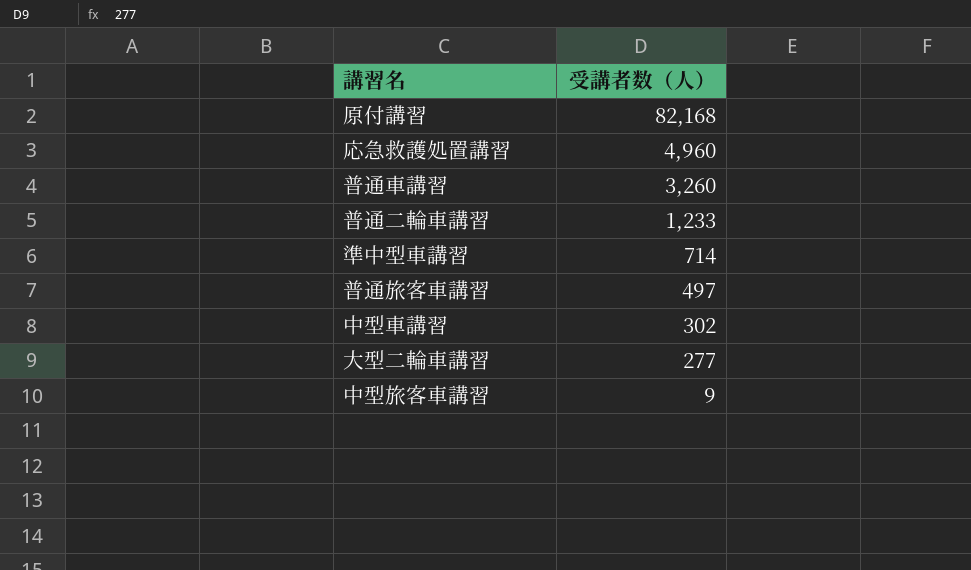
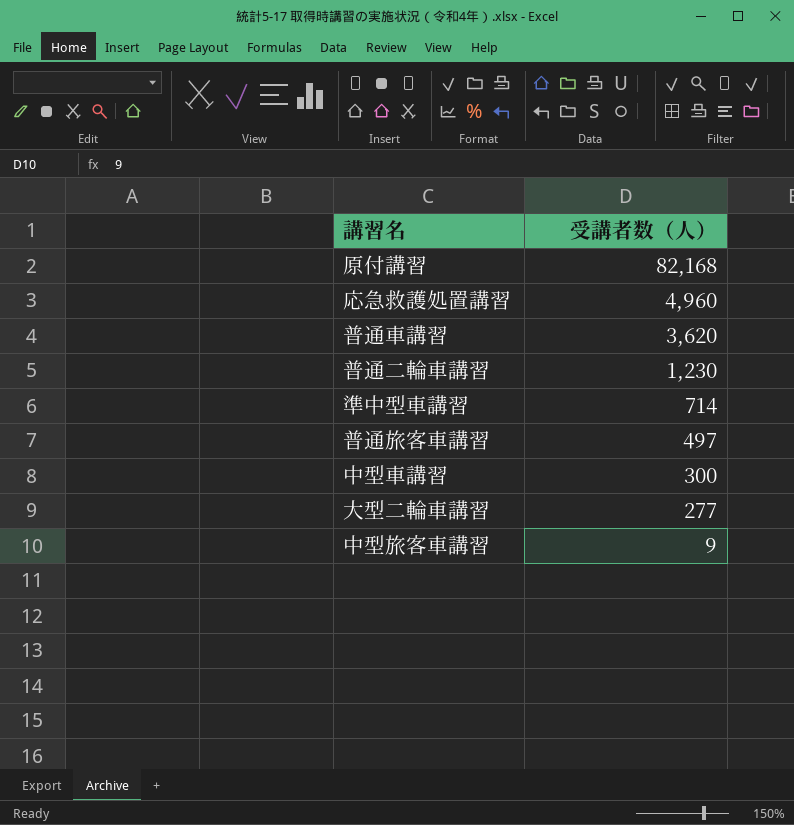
普通車講習 | 受講者数（人）: 3,260 -> 3,620
普通二輪車講習 | 受講者数（人）: 1,233 -> 1,230
中型車講習 | 受講者数（人）: 302 -> 300

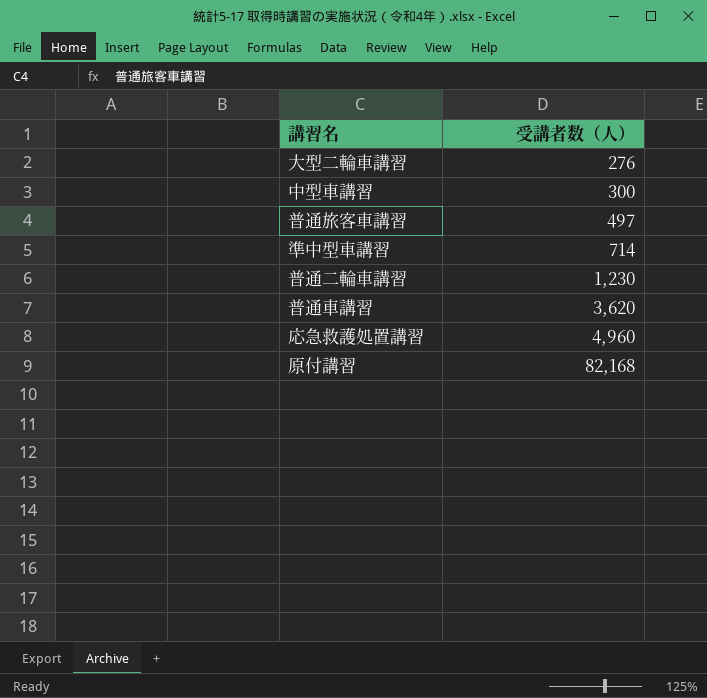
row order: 受講者数（人） descending -> 受講者数（人） ascending
row 中型旅客車講習: 9 -> none
大型二輪車講習 | 受講者数（人）: 277 -> 276

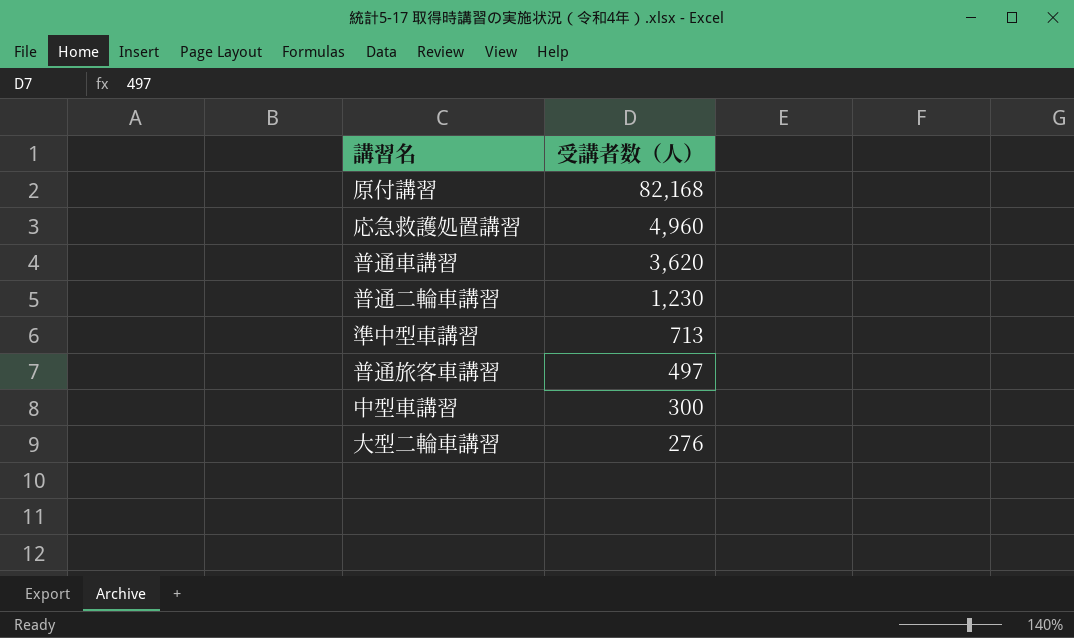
row order: 受講者数（人） ascending -> 受講者数（人） descending
準中型車講習 | 受講者数（人）: 714 -> 713

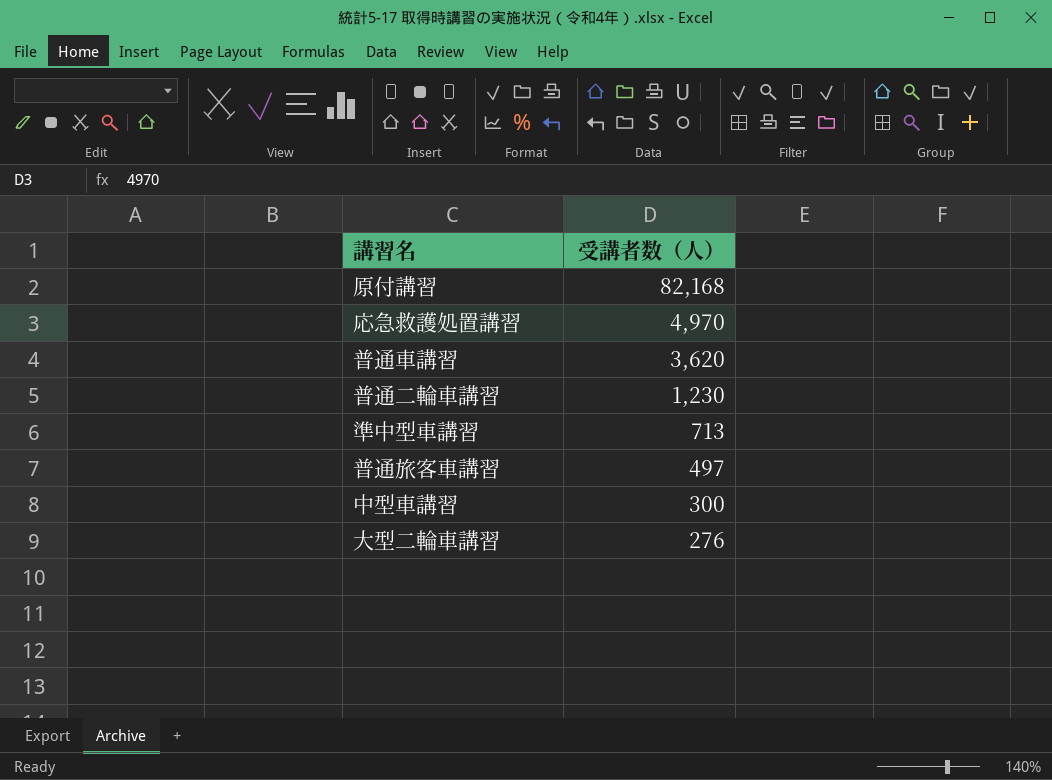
応急救護処置講習 | 受講者数（人）: 4,960 -> 4,970

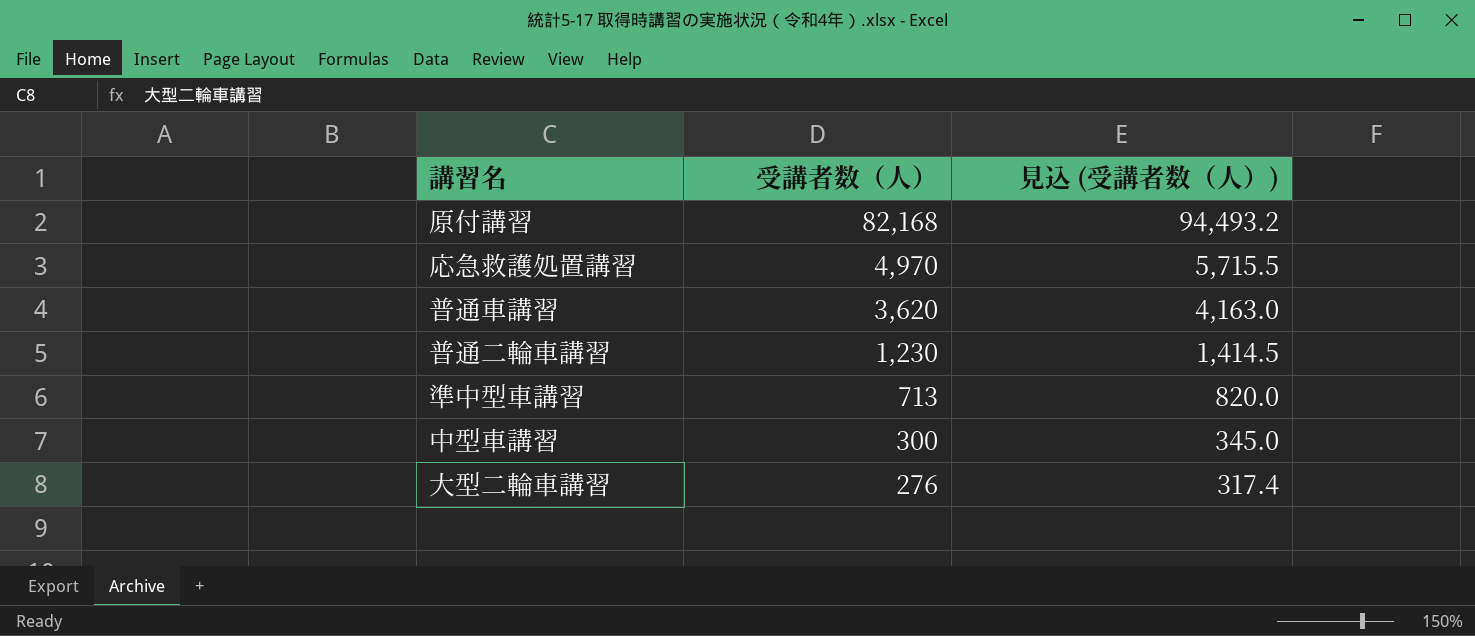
column 見込 (受講者数（人）) | formula: none -> [受講者数（人）] * 1.15
row 普通旅客車講習: 497 -> none

